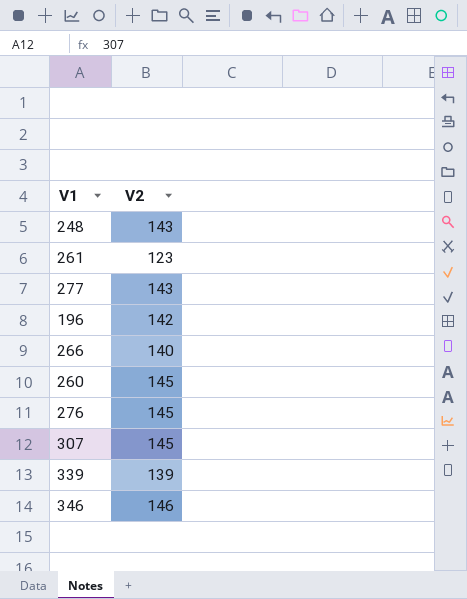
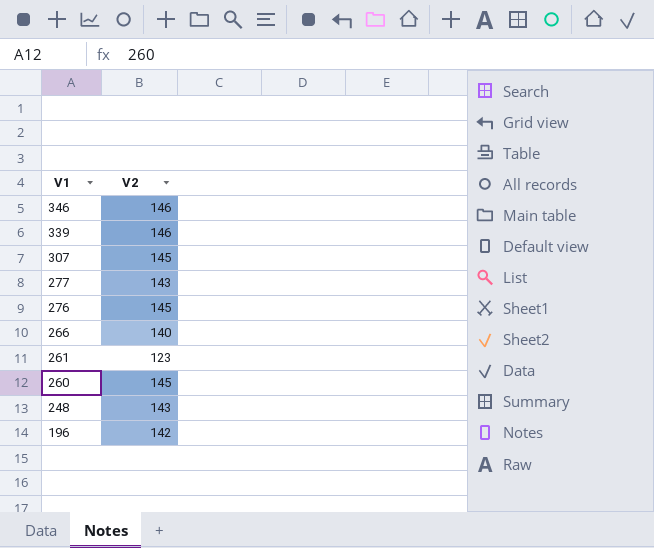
row order: none -> V1 descending
339 | V2: 139 -> 146

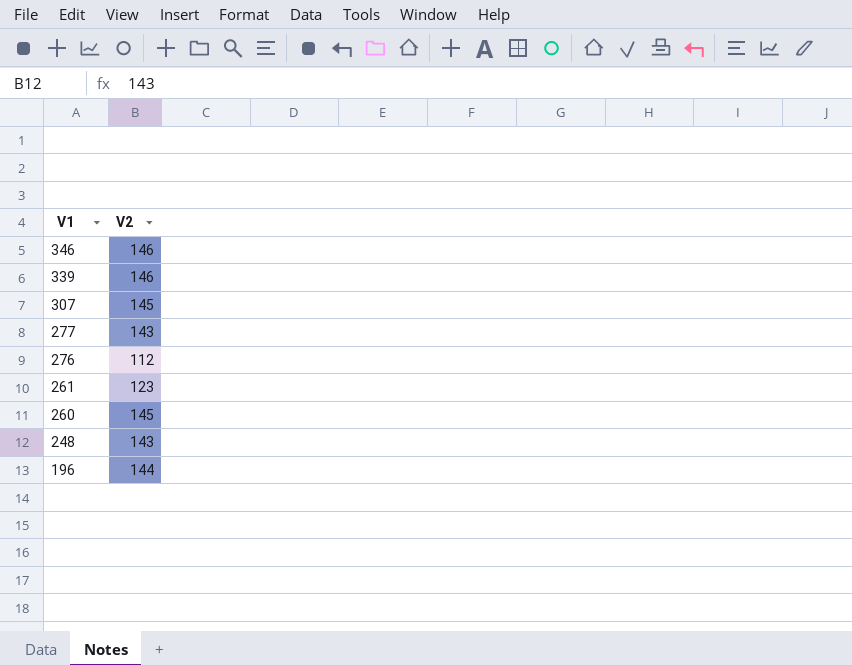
row 266: 140 -> none
276 | V2: 145 -> 112
196 | V2: 142 -> 144

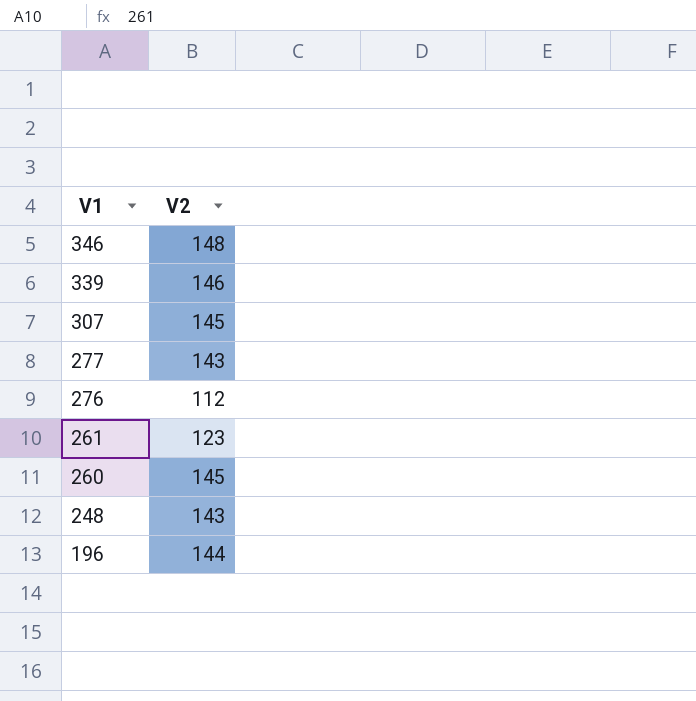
346 | V2: 146 -> 148

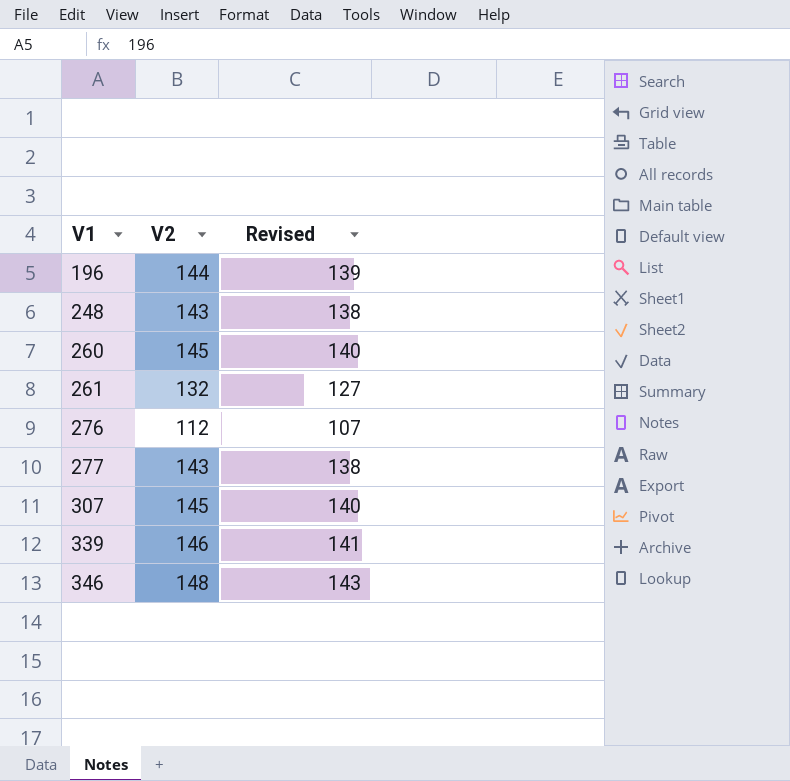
row order: V1 descending -> V1 ascending
column Revised | formula: none -> [V2] - 5
261 | V2: 123 -> 132

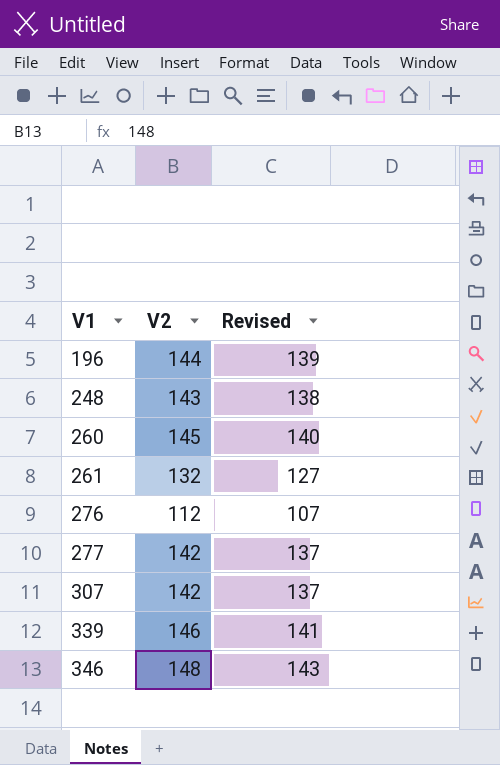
277 | V2: 143 -> 142
277 | Revised: 138 -> 137
307 | V2: 145 -> 142
307 | Revised: 140 -> 137

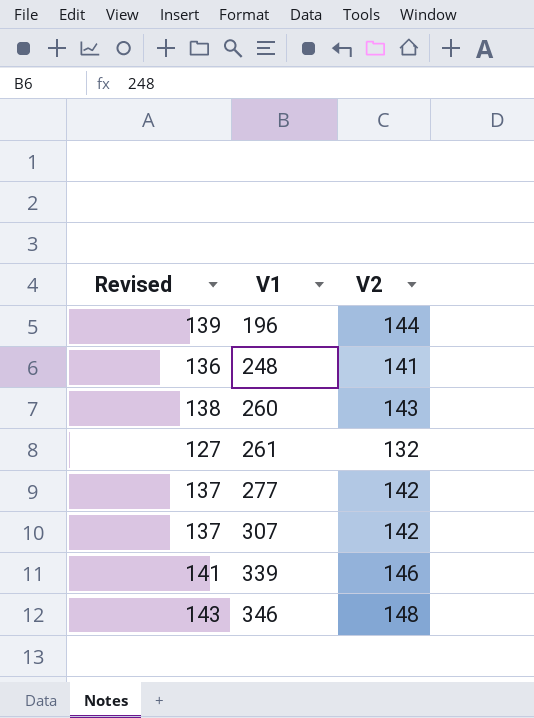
column Revised | position: 3 -> 1
row 276: 112 | 107 -> none
248 | Revised: 138 -> 136
248 | V2: 143 -> 141
260 | Revised: 140 -> 138
260 | V2: 145 -> 143

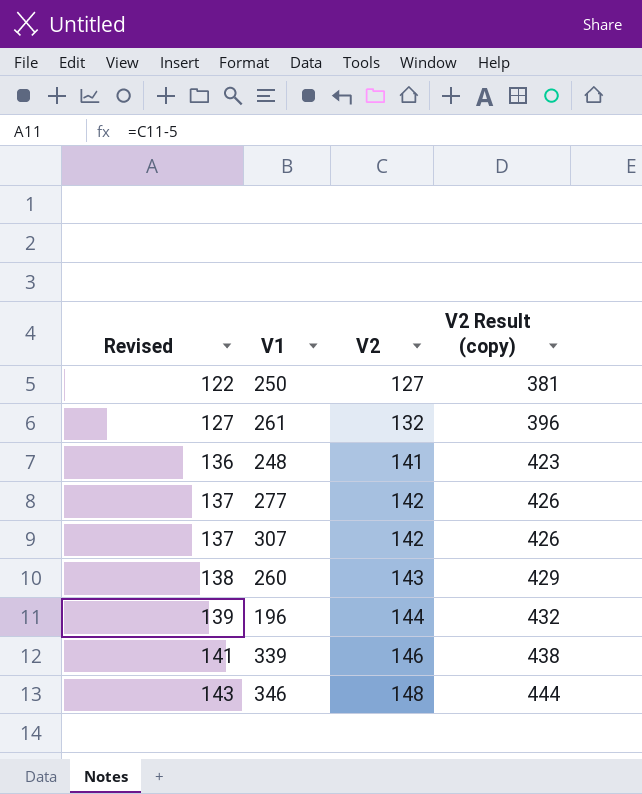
row order: V1 ascending -> Revised ascending
column V2 Result (copy) | formula: none -> [V2] * 3
row 250: none -> 122 | 127 | 381

